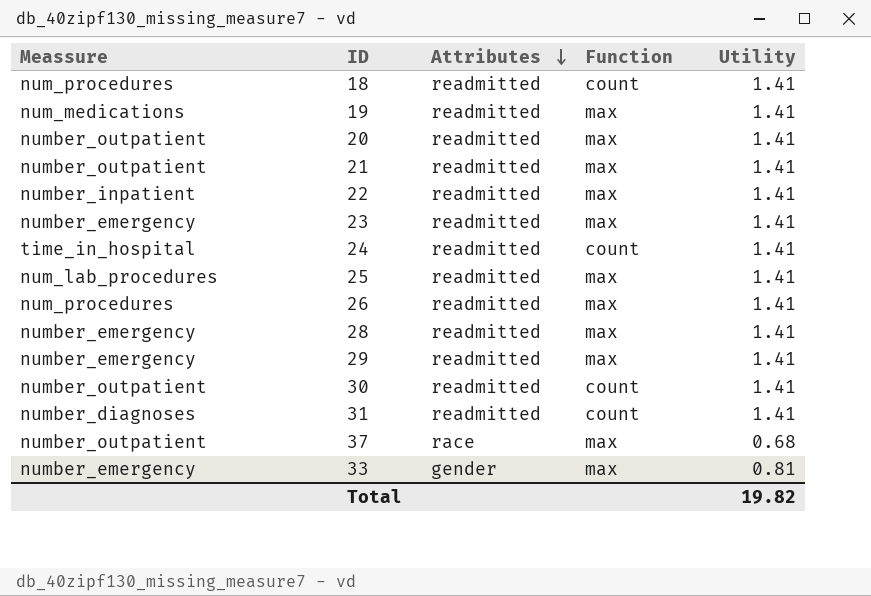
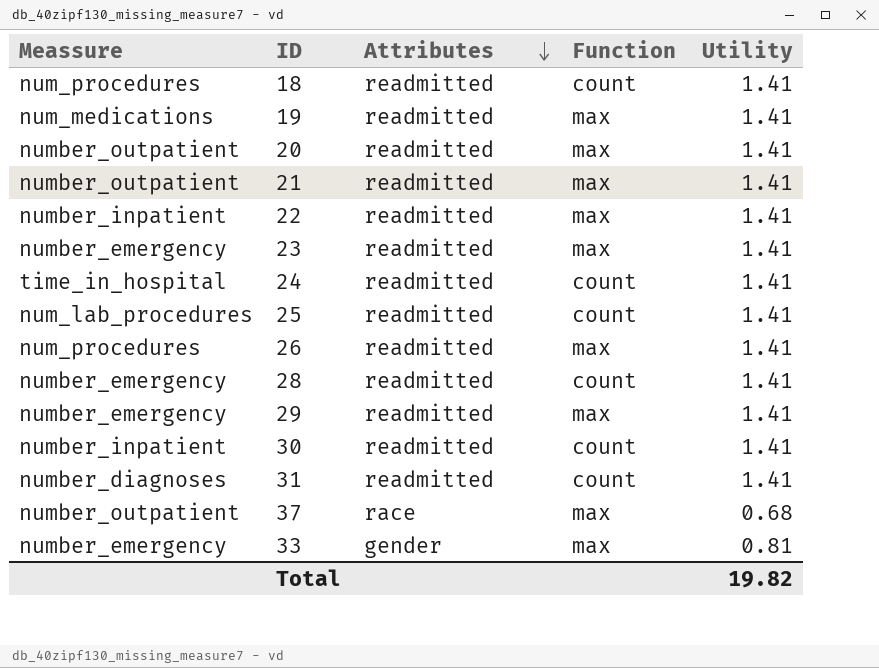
25 | Function: max -> count
28 | Function: max -> count
30 | Meassure: number_outpatient -> number_inpatient

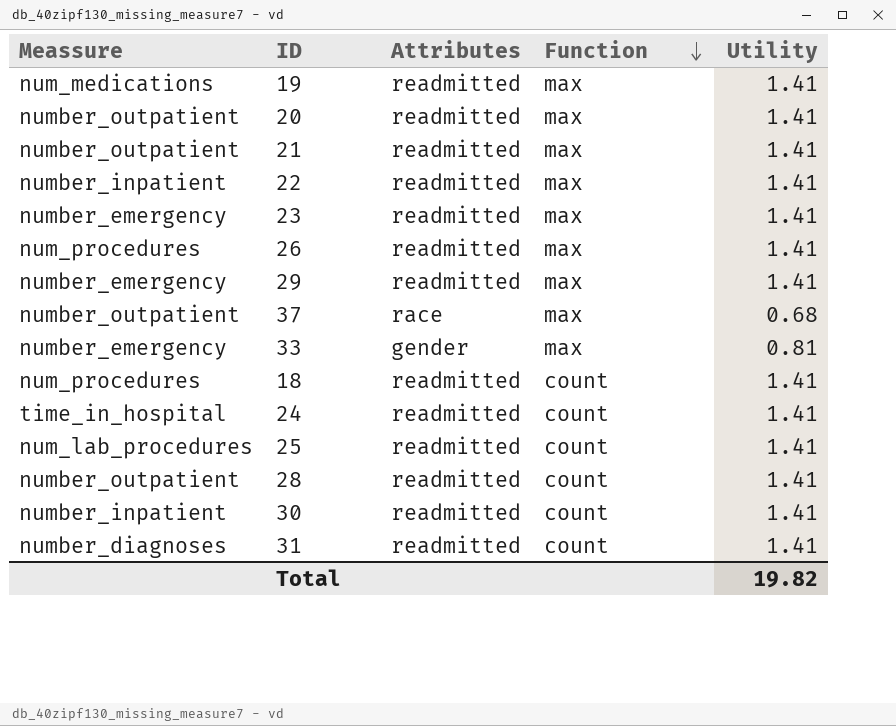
row order: Attributes descending -> Function descending
28 | Meassure: number_emergency -> number_outpatient

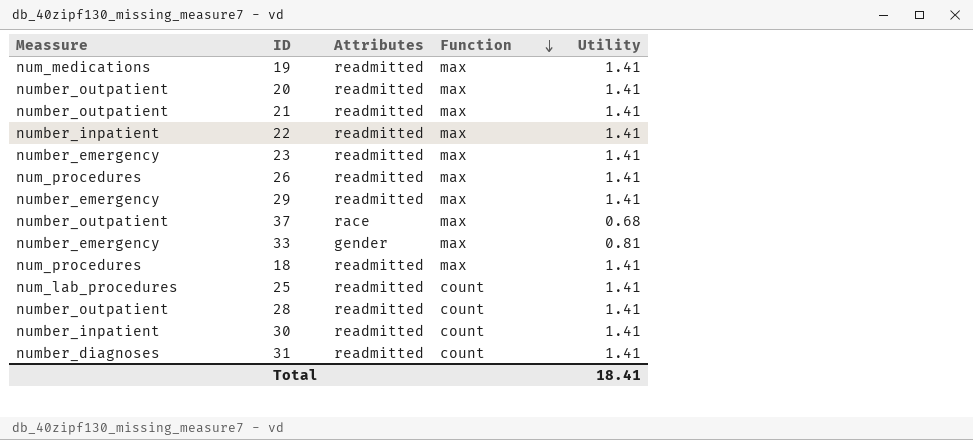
row 24: time_in_hospital | readmitted | count | 1.41 -> none
18 | Function: count -> max
Total | Utility: 19.82 -> 18.41

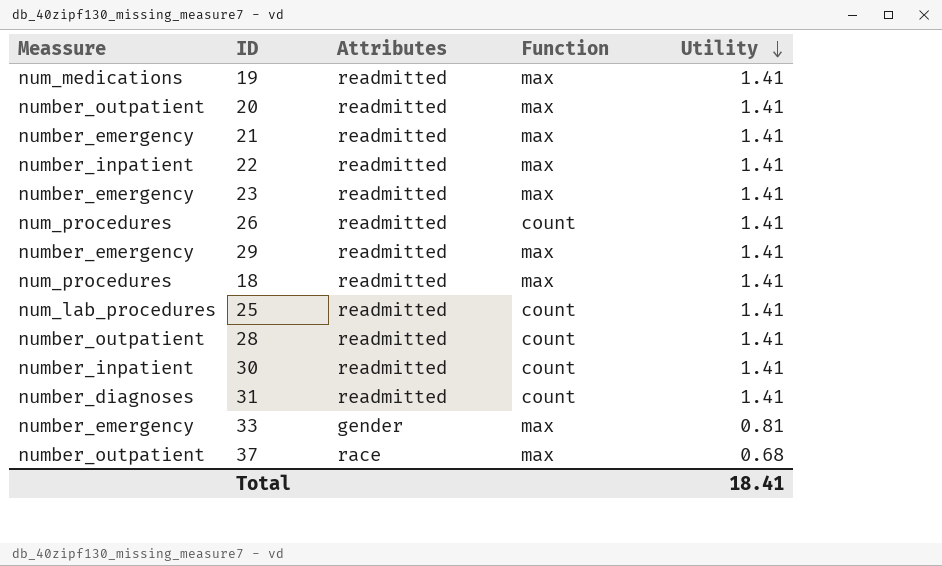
row order: Function descending -> Utility descending
21 | Meassure: number_outpatient -> number_emergency
26 | Function: max -> count

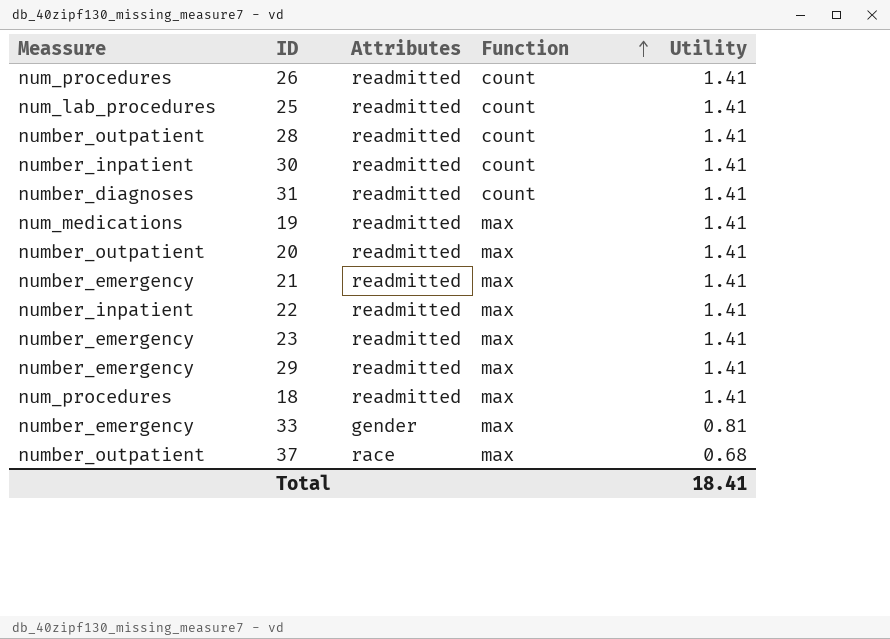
row order: Utility descending -> Function ascending

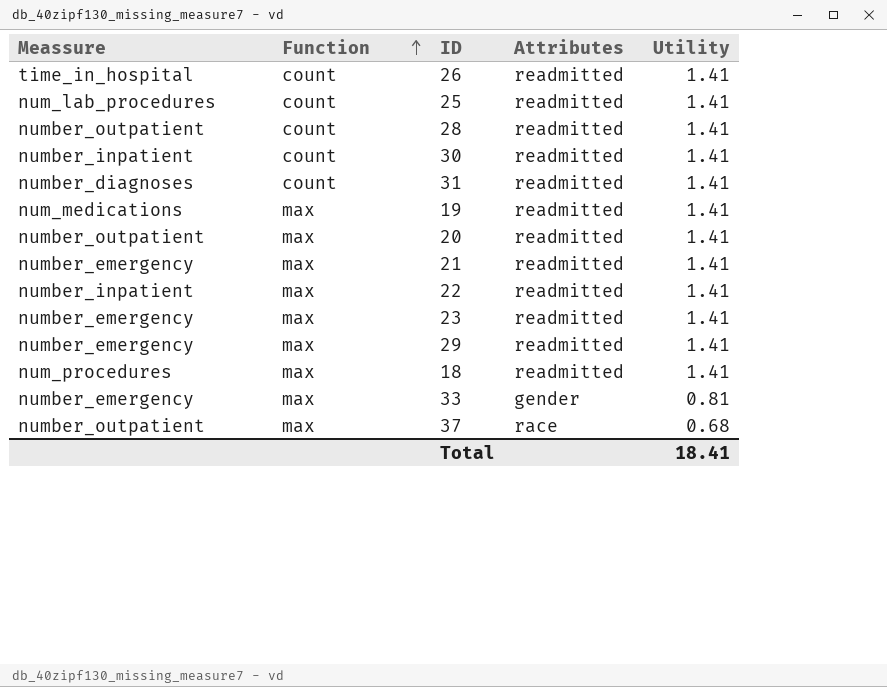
column Function | position: 4 -> 2
26 | Meassure: num_procedures -> time_in_hospital

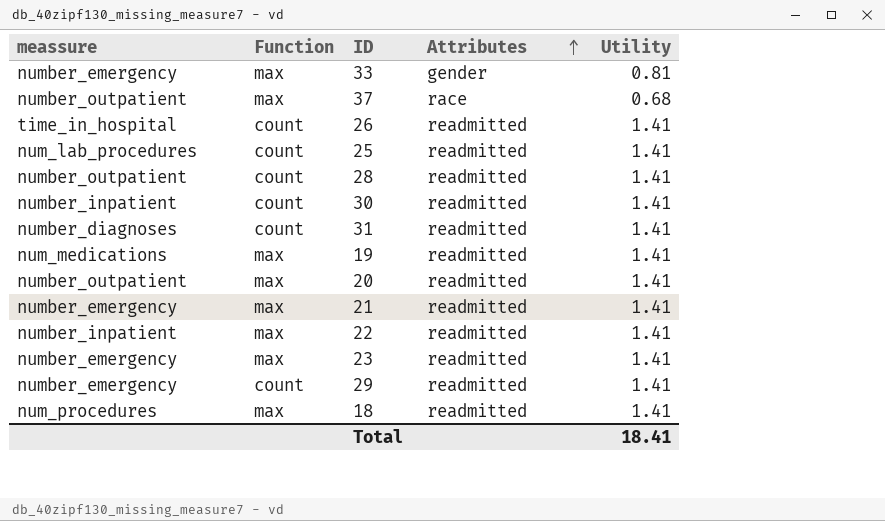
row order: Function ascending -> Attributes ascending
column name: Meassure -> meassure
29 | Function: max -> count

